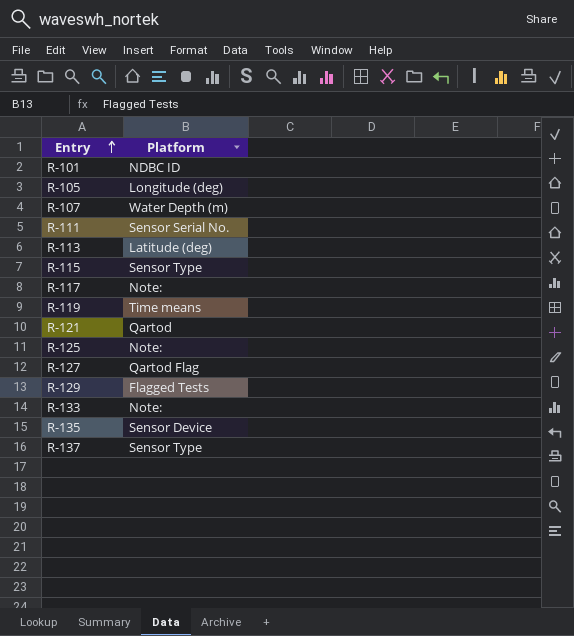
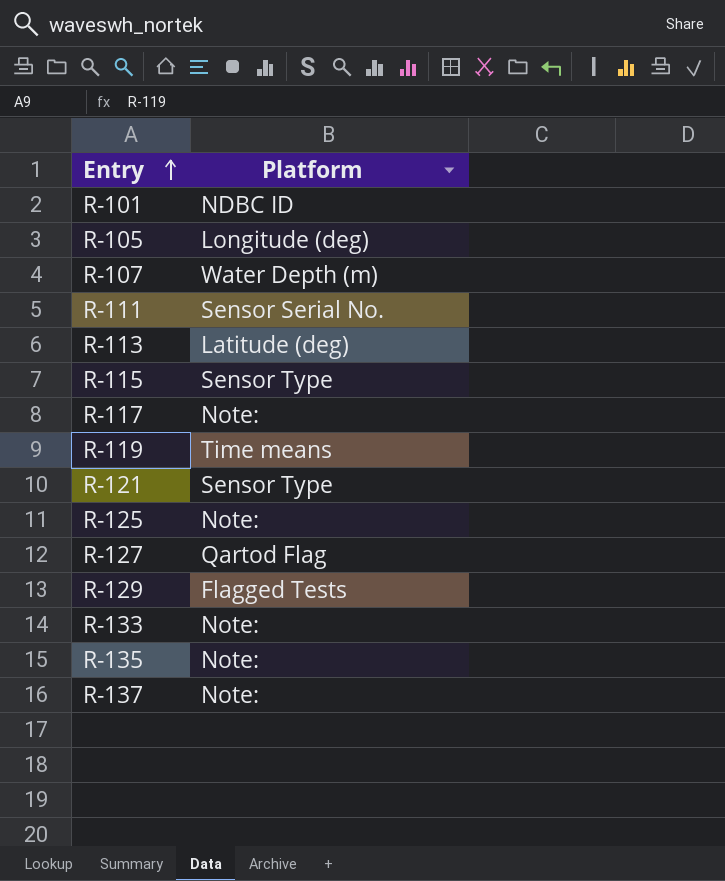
R-121 | Platform: Qartod -> Sensor Type
R-135 | Platform: Sensor Device -> Note:
R-137 | Platform: Sensor Type -> Note:

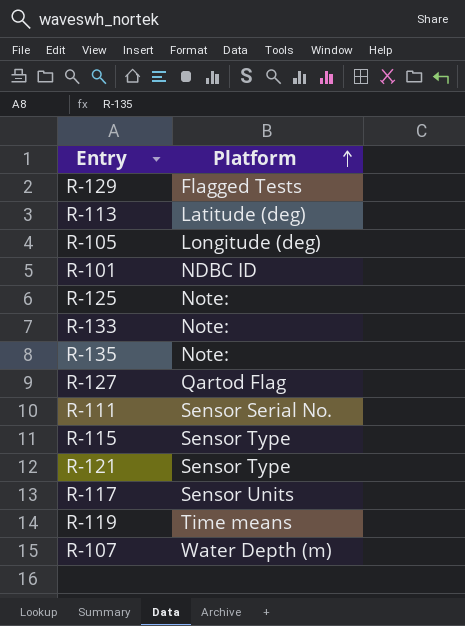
row order: Entry ascending -> Platform ascending
row R-137: Note: -> none
R-117 | Platform: Note: -> Sensor Units

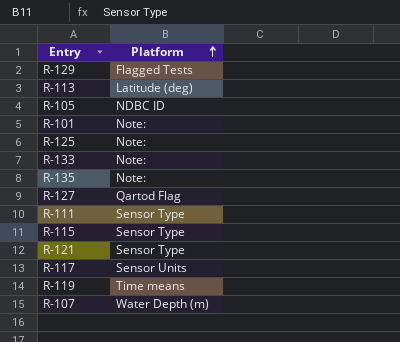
R-105 | Platform: Longitude (deg) -> NDBC ID
R-101 | Platform: NDBC ID -> Note:
R-111 | Platform: Sensor Serial No. -> Sensor Type

